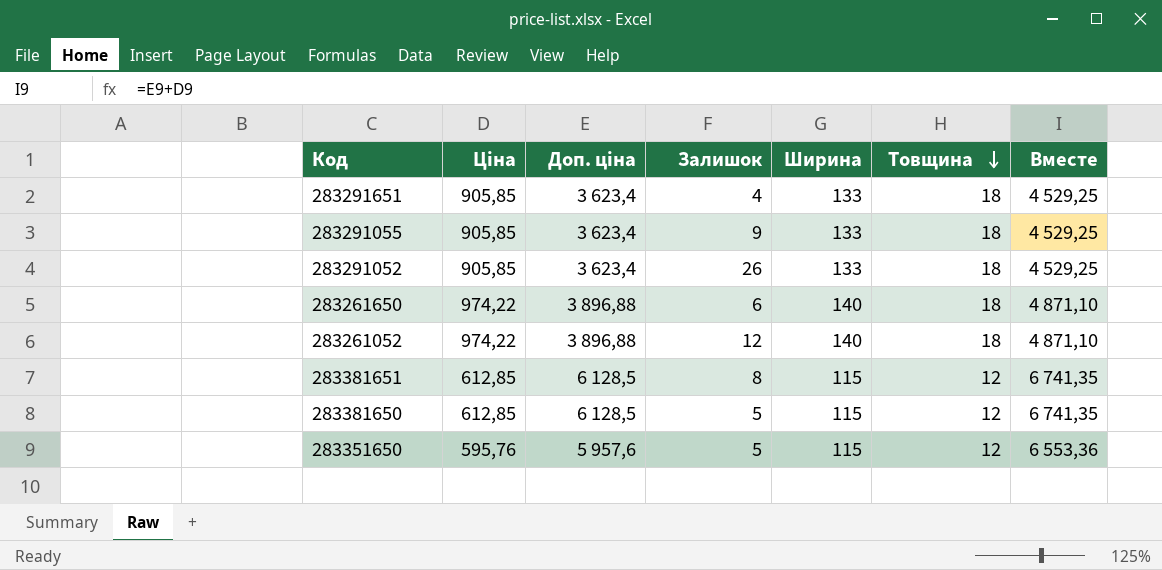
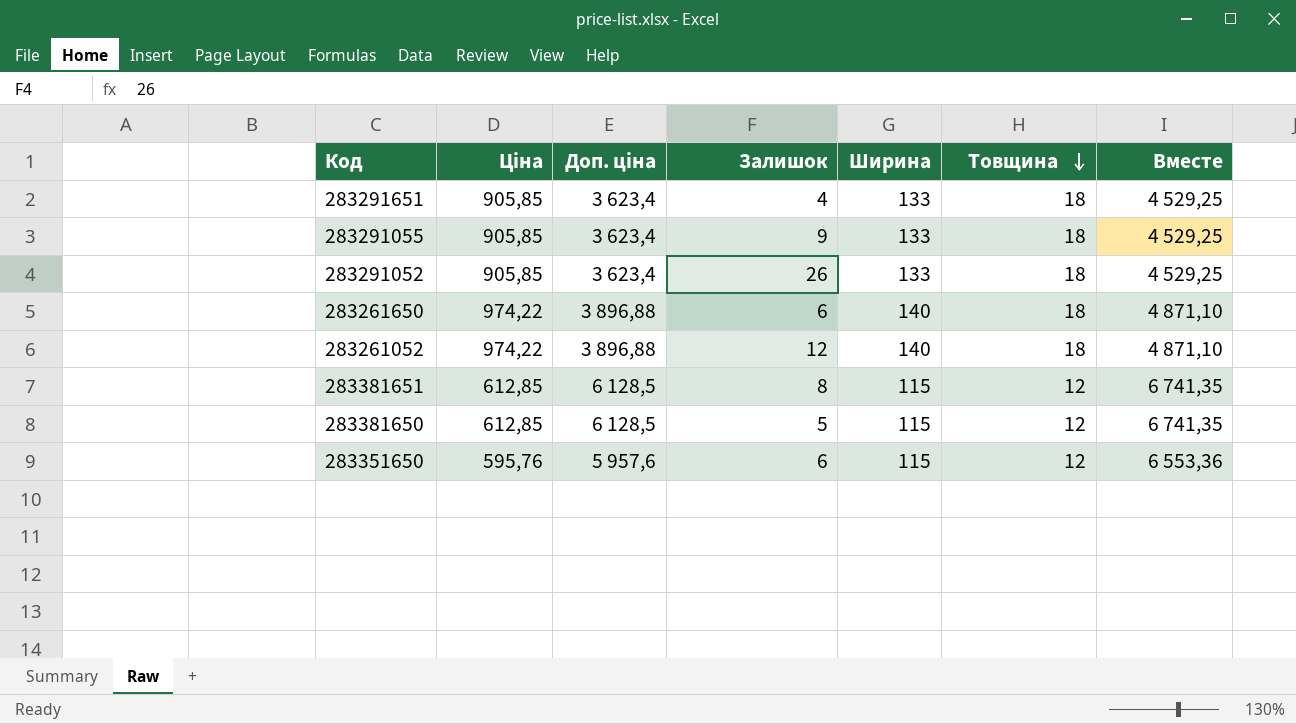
283351650 | Залишок: 5 -> 6

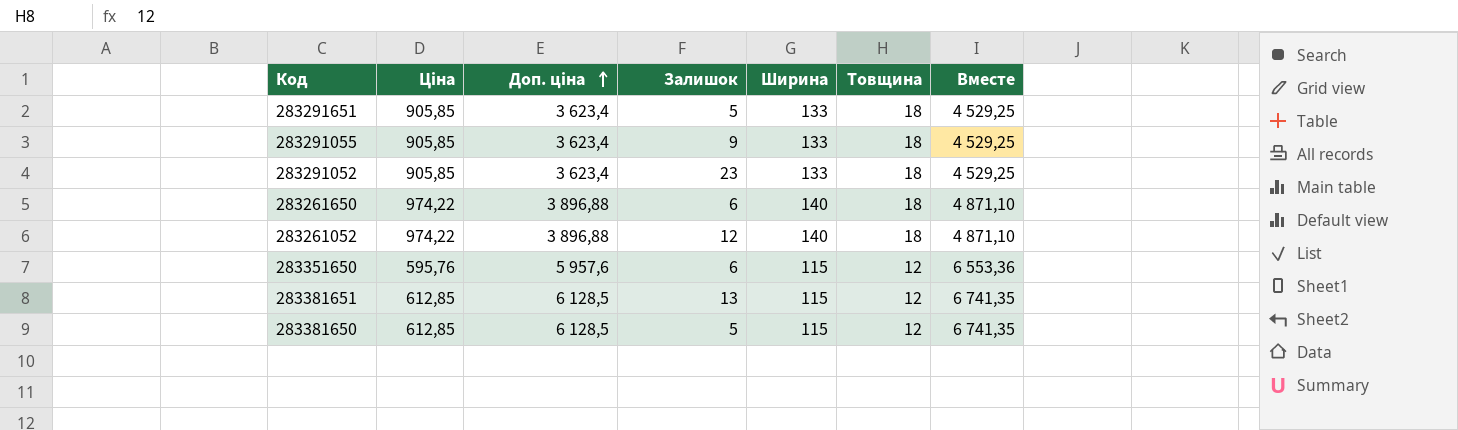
row order: Товщина descending -> Доп. ціна ascending
283291651 | Залишок: 4 -> 5
283291052 | Залишок: 26 -> 23
283381651 | Залишок: 8 -> 13

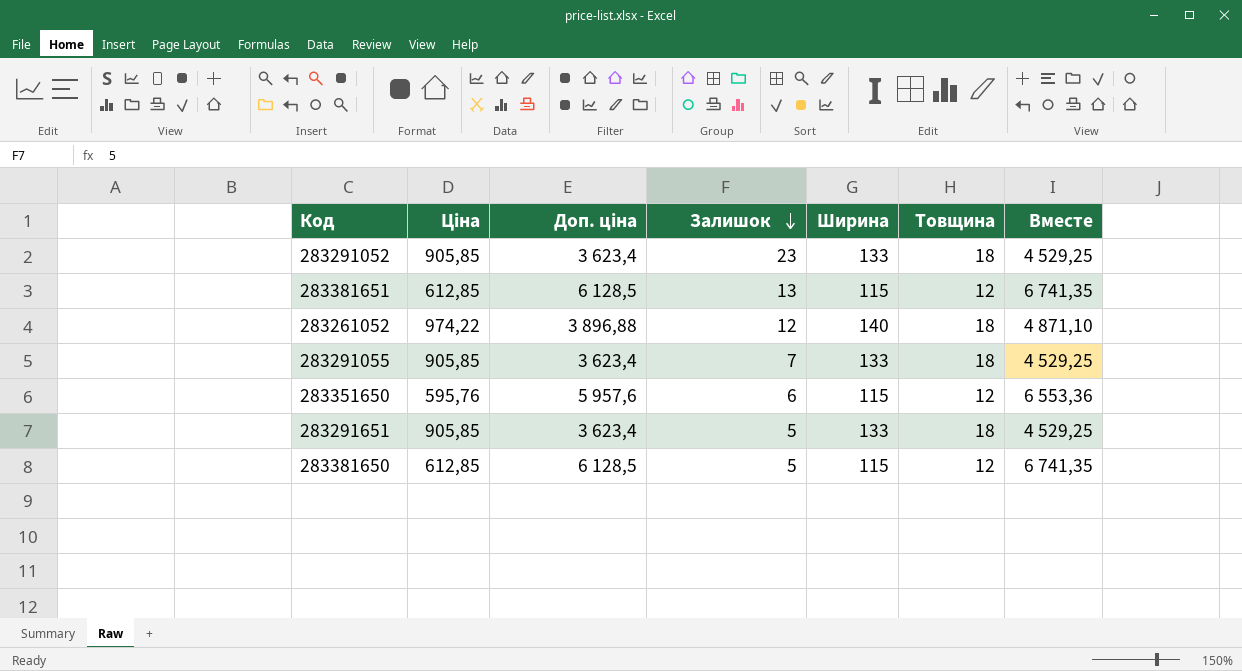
row order: Доп. ціна ascending -> Залишок descending
row 283261650: 974,22 | 3 896,88 | 6 | 140 | 18 | 4 871,10 -> none
283291055 | Залишок: 9 -> 7

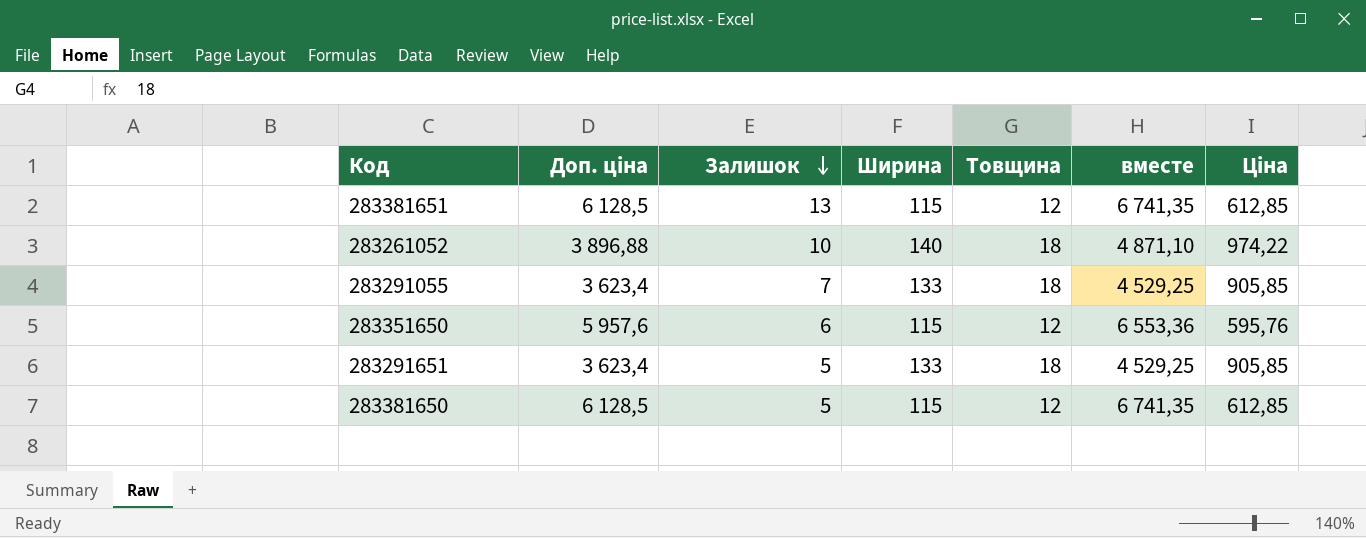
column name: Вместе -> вместе
column Ціна | position: 2 -> 7
row 283291052: 905,85 | 3 623,4 | 23 | 133 | 18 | 4 529,25 -> none
283261052 | Залишок: 12 -> 10

